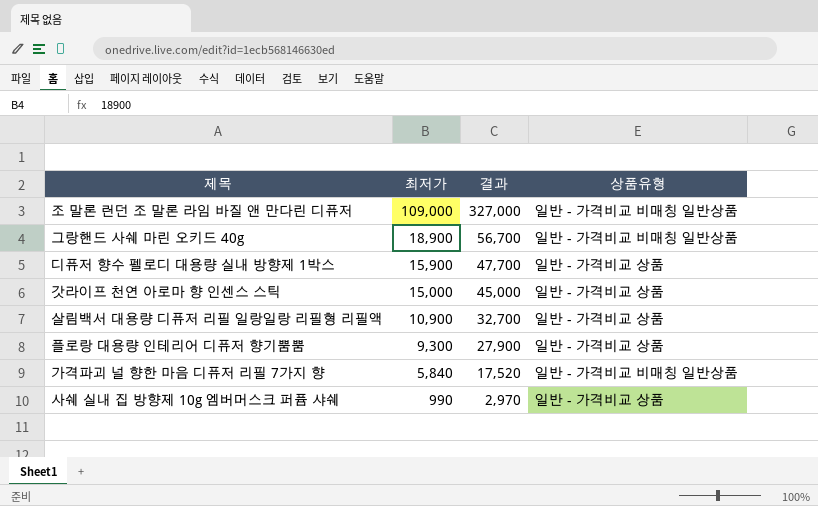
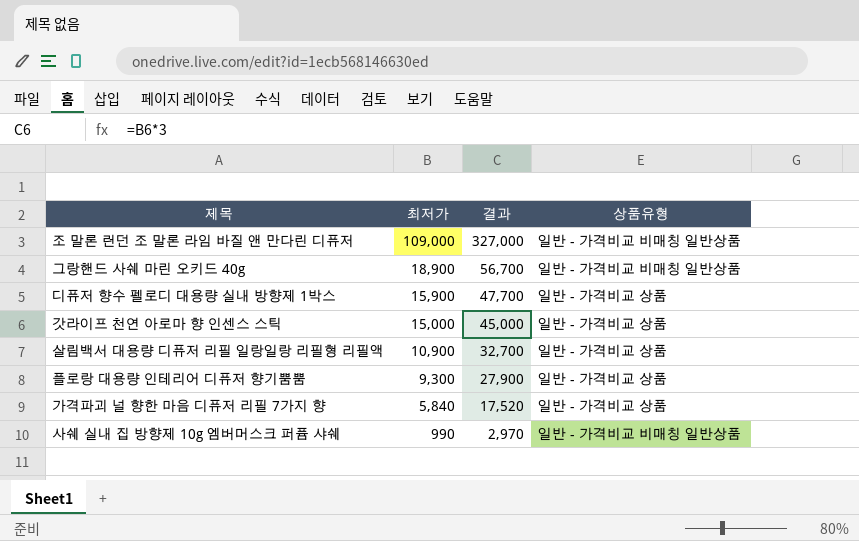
가격파괴 널 향한 마음 디퓨저 리필 7가지 향 | 상품유형: 일반 - 가격비교 비매칭 일반상품 -> 일반 - 가격비교 상품
사쉐 실내 집 방향제 10g 엠버머스크 퍼퓸 샤쉐 | 상품유형: 일반 - 가격비교 상품 -> 일반 - 가격비교 비매칭 일반상품

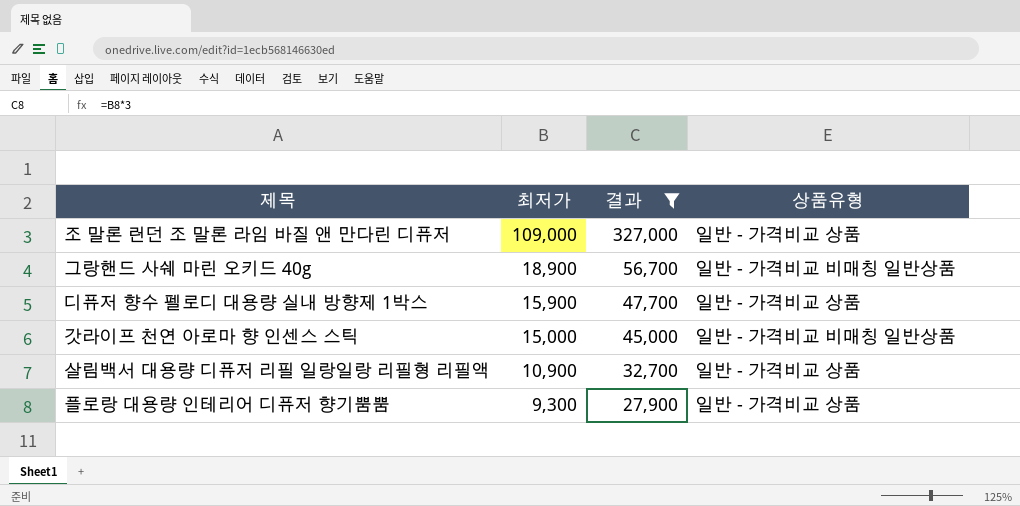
filter: none -> 결과 >= 27,900
조 말론 런던 조 말론 라임 바질 앤 만다린 디퓨저 | 상품유형: 일반 - 가격비교 비매칭 일반상품 -> 일반 - 가격비교 상품
갓라이프 천연 아로마 향 인센스 스틱 | 상품유형: 일반 - 가격비교 상품 -> 일반 - 가격비교 비매칭 일반상품

